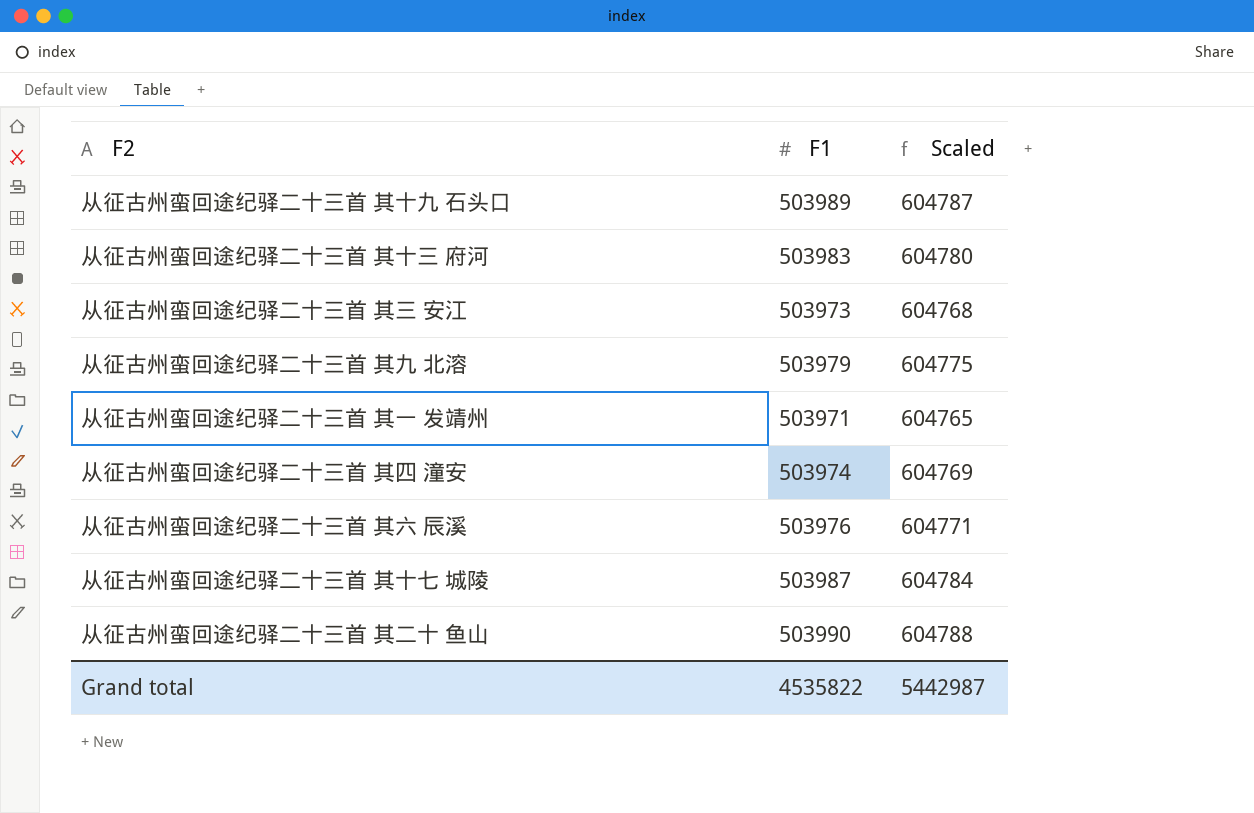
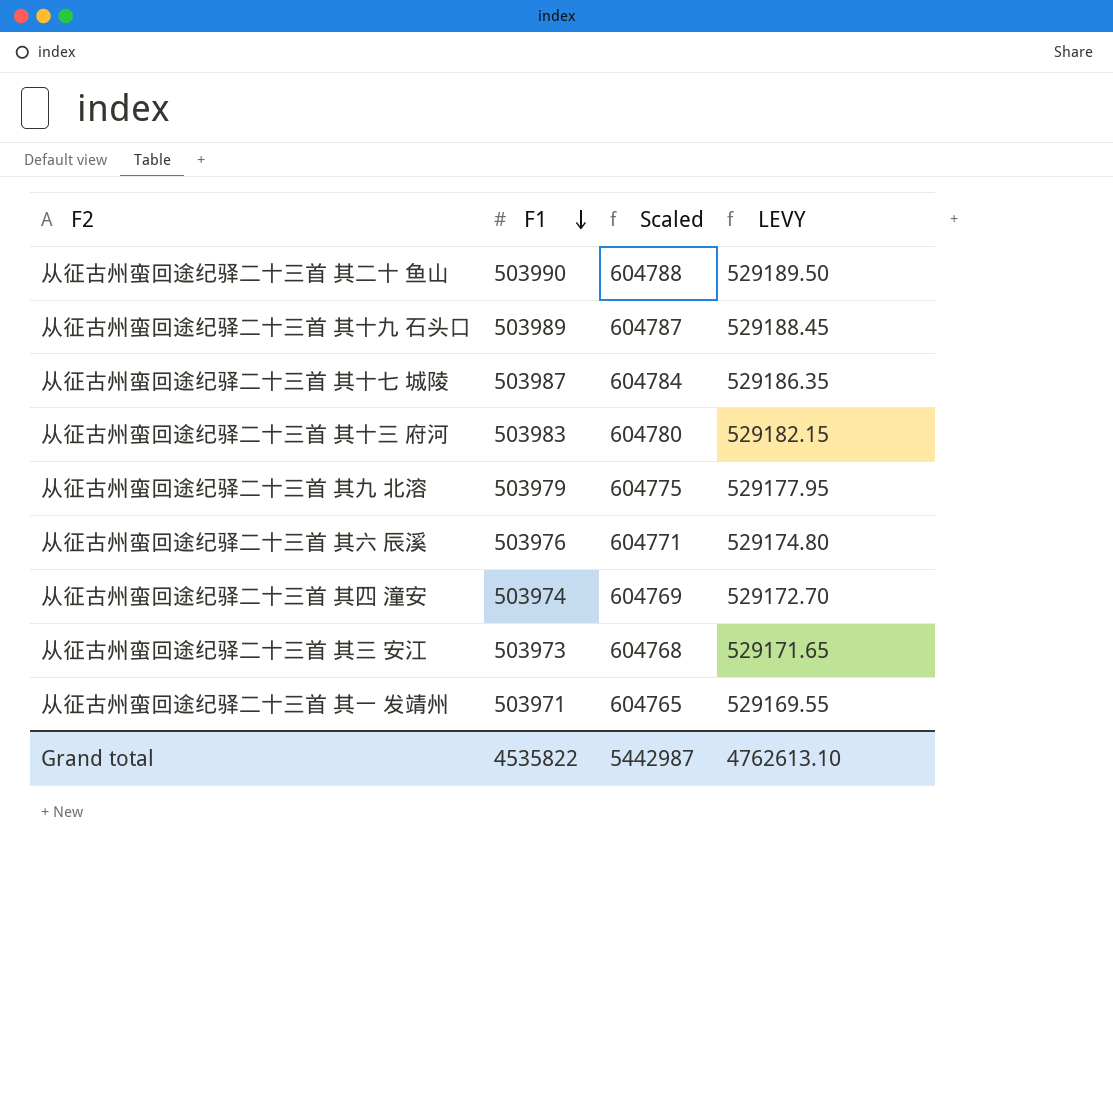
row order: none -> F1 descending
column LEVY | formula: none -> [F1] * 1.05

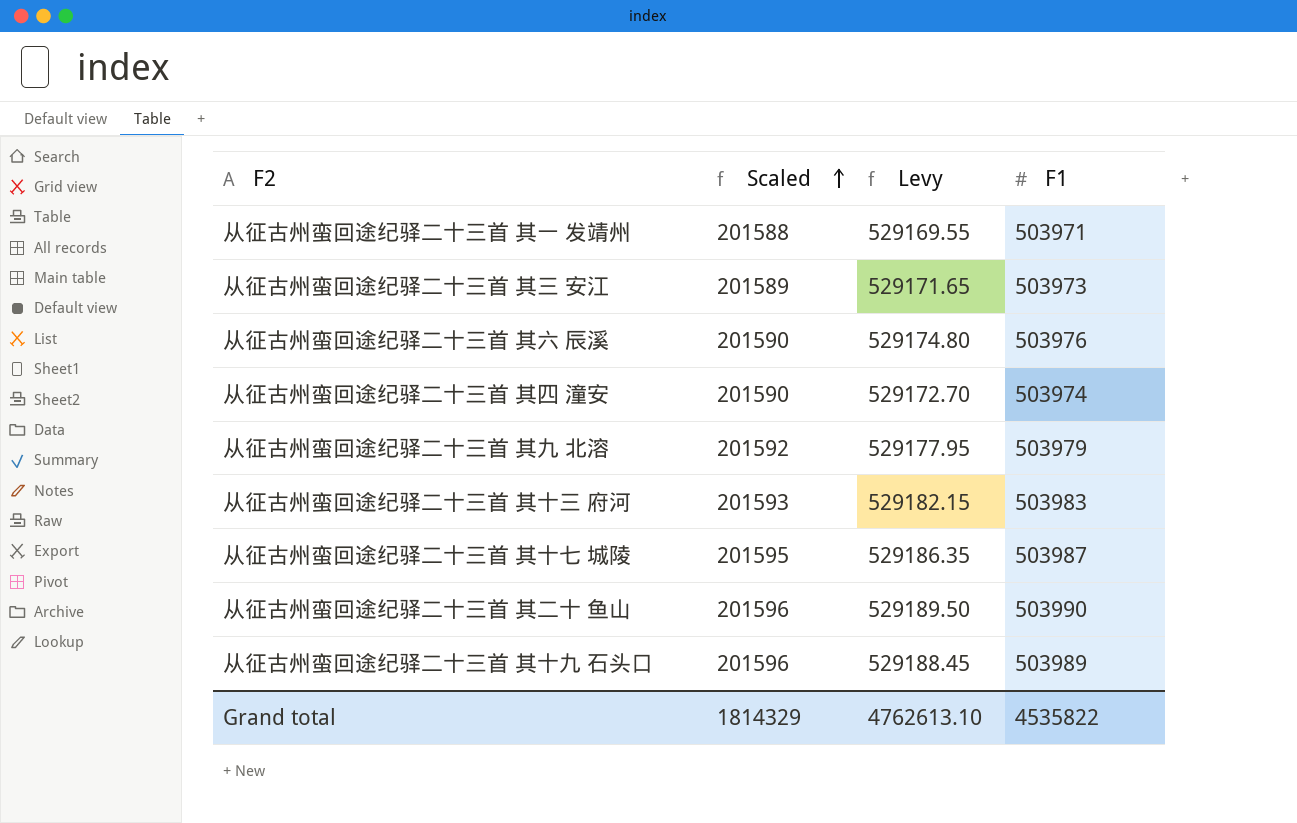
row order: F1 descending -> Scaled ascending
column Scaled | formula: [F1] * 1.2 -> [F1] * 0.4
column name: LEVY -> Levy
column F1 | position: 2 -> 4
Grand total | Scaled: 5442987 -> 1814329

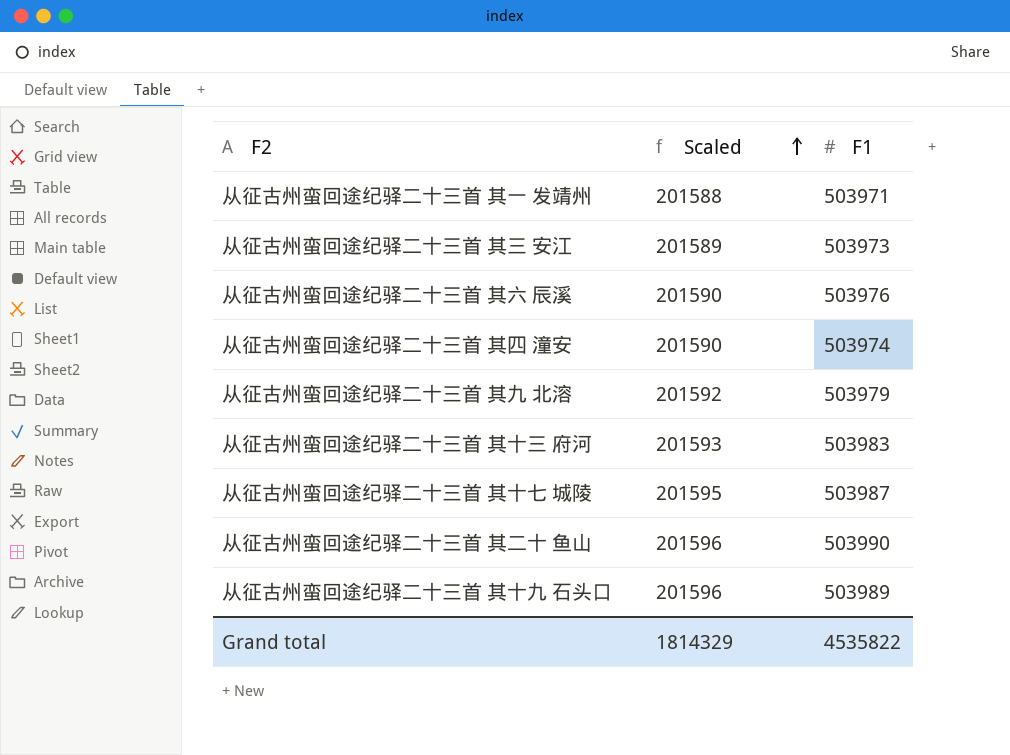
column Levy | formula: [F1] * 1.05 -> none

